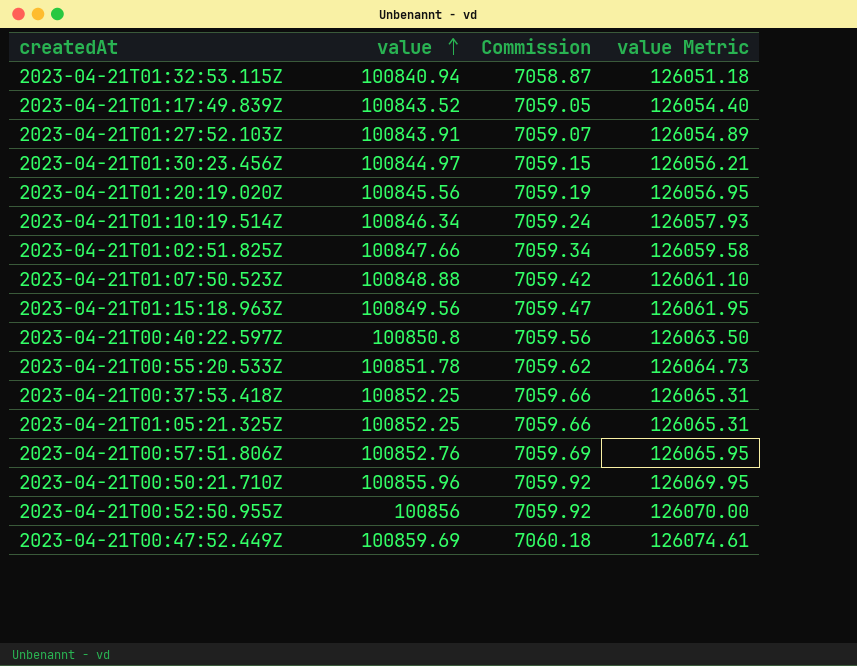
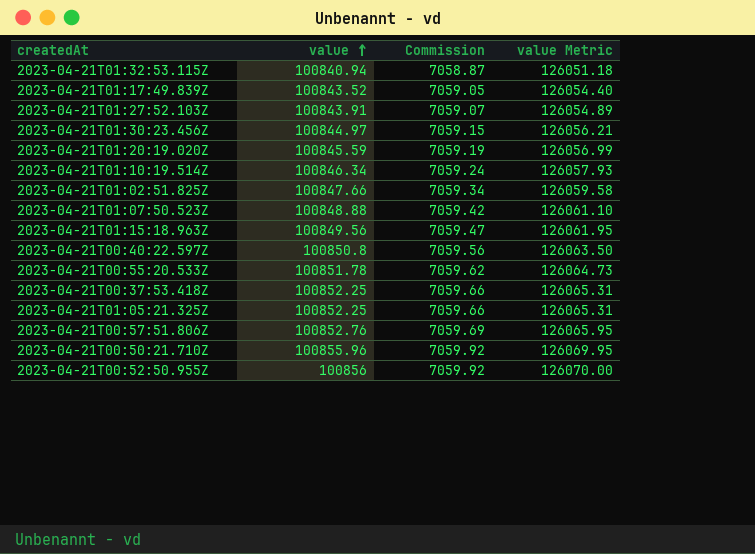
row 2023-04-21T00:47:52.449Z: 100859.69 | 7060.18 | 126074.61 -> none
2023-04-21T01:20:19.020Z | value: 100845.56 -> 100845.59
2023-04-21T01:20:19.020Z | value Metric: 126056.95 -> 126056.99

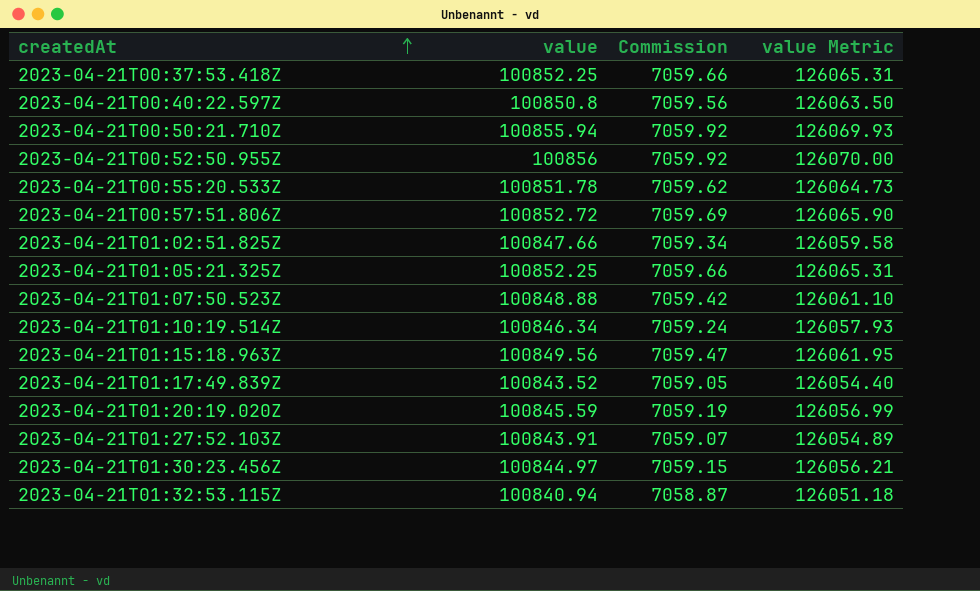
row order: value ascending -> createdAt ascending
2023-04-21T00:50:21.710Z | value: 100855.96 -> 100855.94
2023-04-21T00:50:21.710Z | value Metric: 126069.95 -> 126069.93
2023-04-21T00:57:51.806Z | value: 100852.76 -> 100852.72
2023-04-21T00:57:51.806Z | value Metric: 126065.95 -> 126065.90

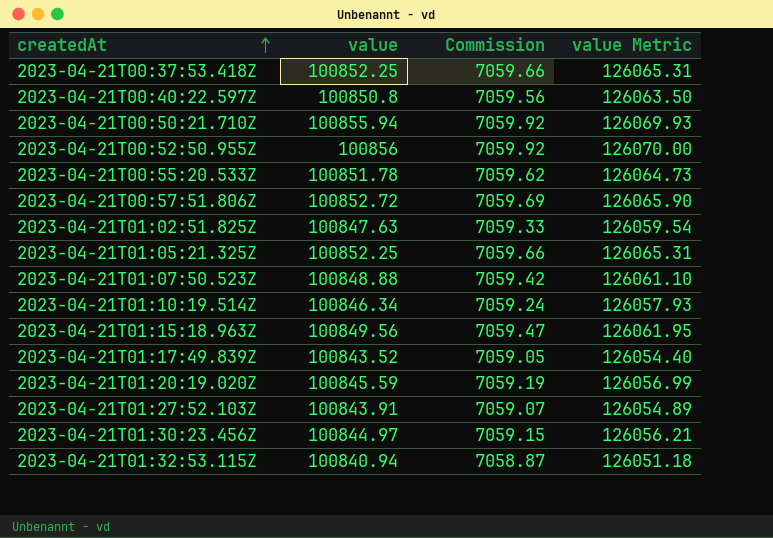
2023-04-21T01:02:51.825Z | value: 100847.66 -> 100847.63
2023-04-21T01:02:51.825Z | Commission: 7059.34 -> 7059.33
2023-04-21T01:02:51.825Z | value Metric: 126059.58 -> 126059.54

